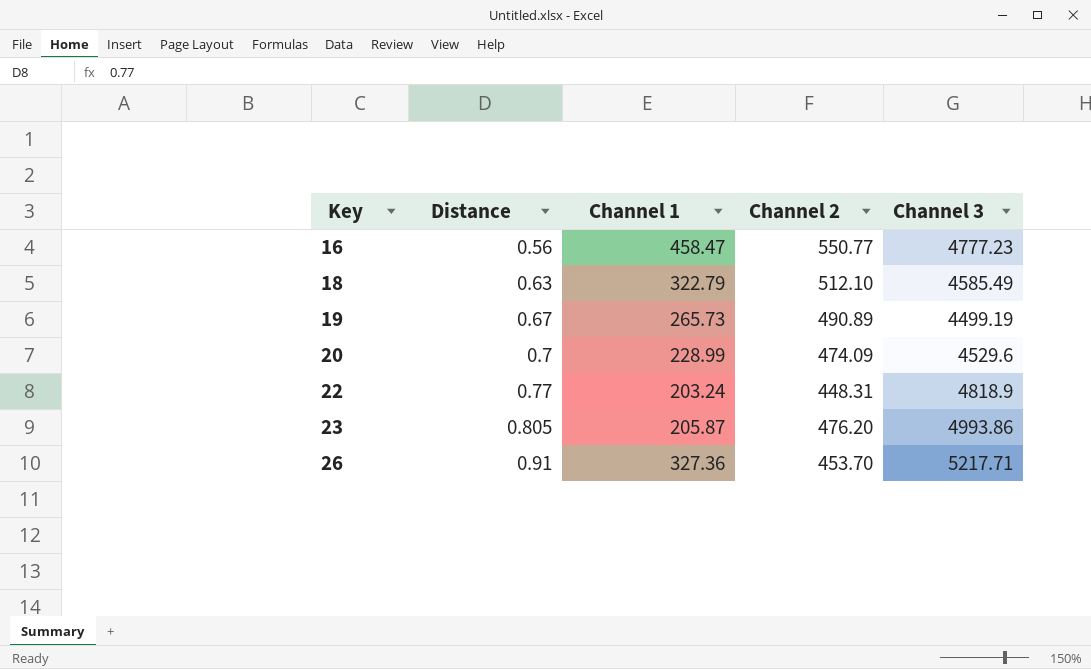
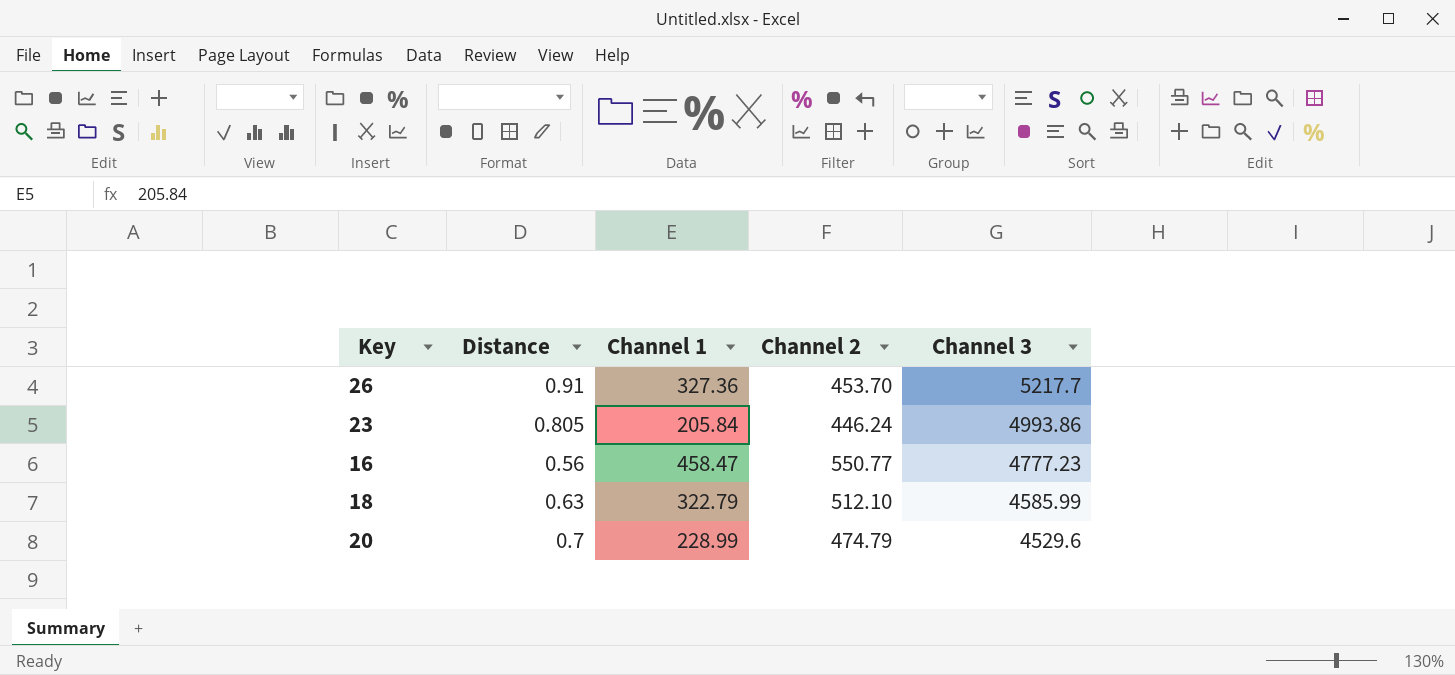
row order: Key ascending -> Channel 3 descending
row 19: 0.67 | 265.73 | 490.89 | 4499.19 -> none
row 22: 0.77 | 203.24 | 448.31 | 4818.9 -> none
26 | Channel 3: 5217.71 -> 5217.7
23 | Channel 1: 205.87 -> 205.84
23 | Channel 2: 476.20 -> 446.24
18 | Channel 3: 4585.49 -> 4585.99
20 | Channel 2: 474.09 -> 474.79

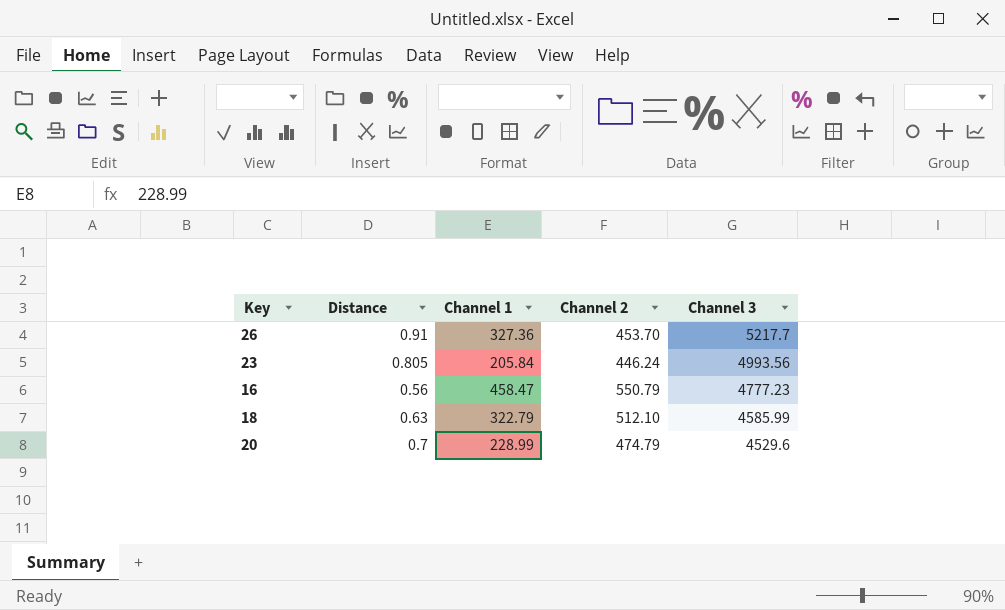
23 | Channel 3: 4993.86 -> 4993.56
16 | Channel 2: 550.77 -> 550.79

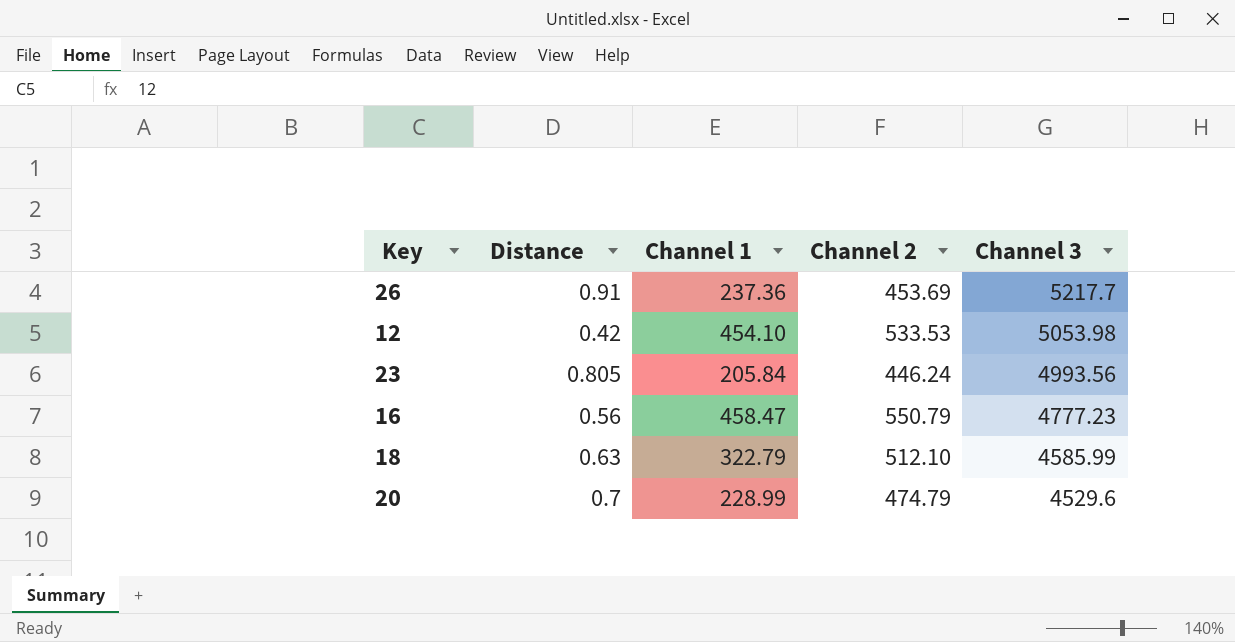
26 | Channel 1: 327.36 -> 237.36
26 | Channel 2: 453.70 -> 453.69
row 12: none -> 0.42 | 454.10 | 533.53 | 5053.98

